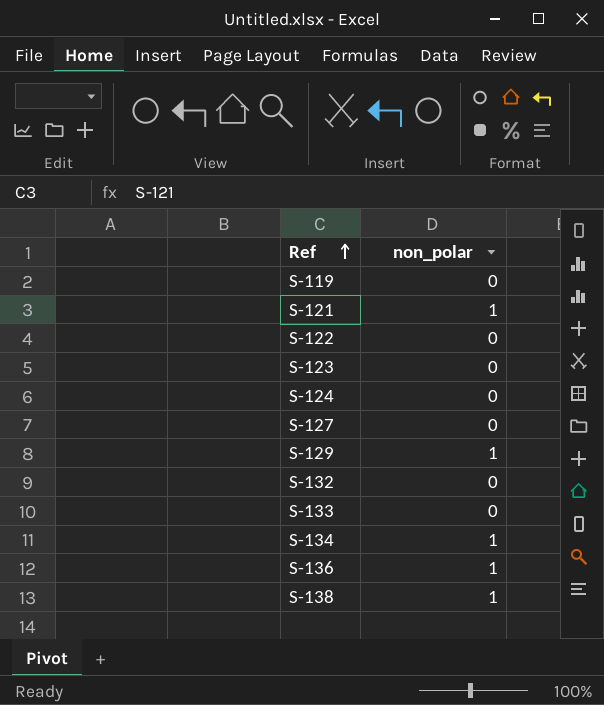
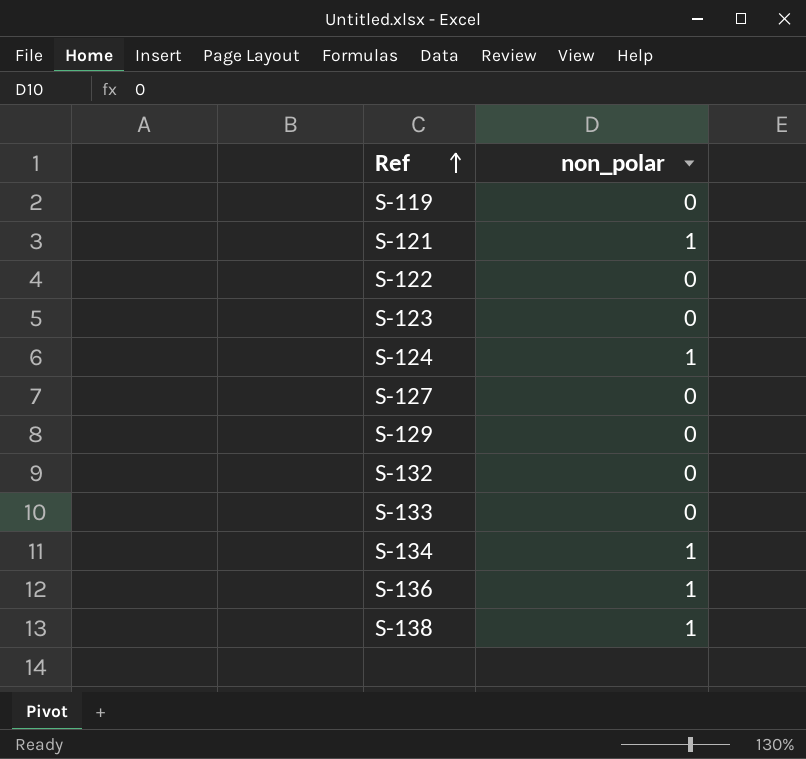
S-124 | non_polar: 0 -> 1
S-129 | non_polar: 1 -> 0

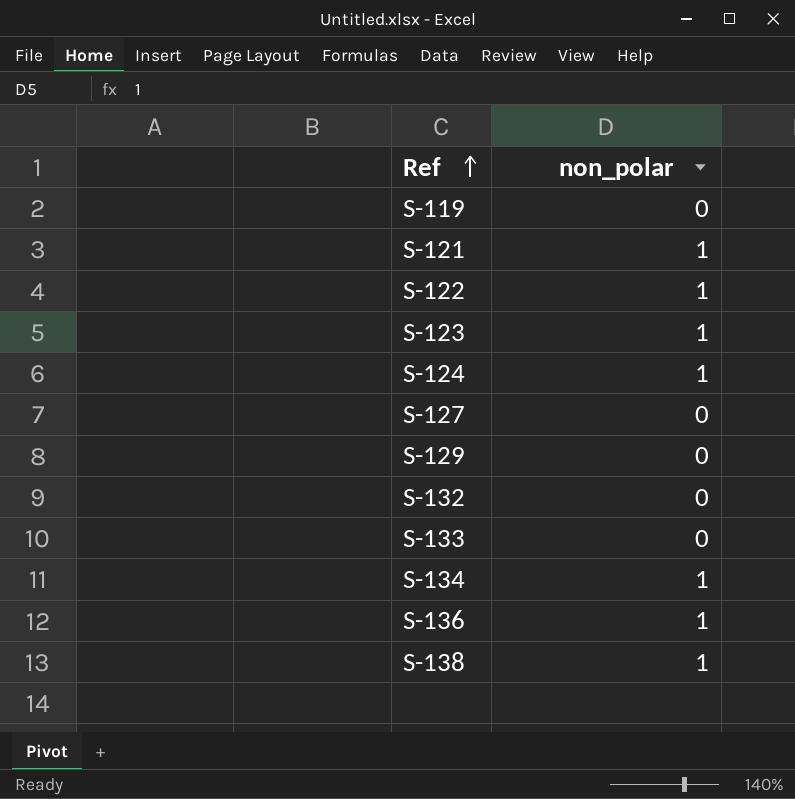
S-122 | non_polar: 0 -> 1
S-123 | non_polar: 0 -> 1

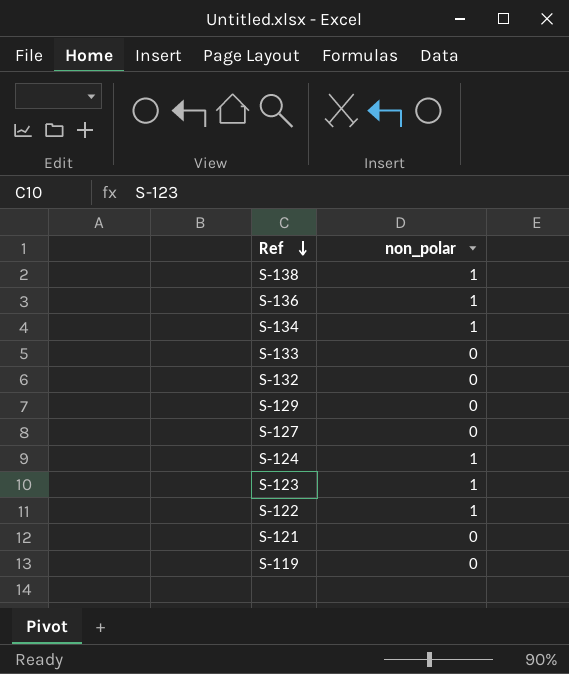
row order: Ref ascending -> Ref descending
S-121 | non_polar: 1 -> 0

